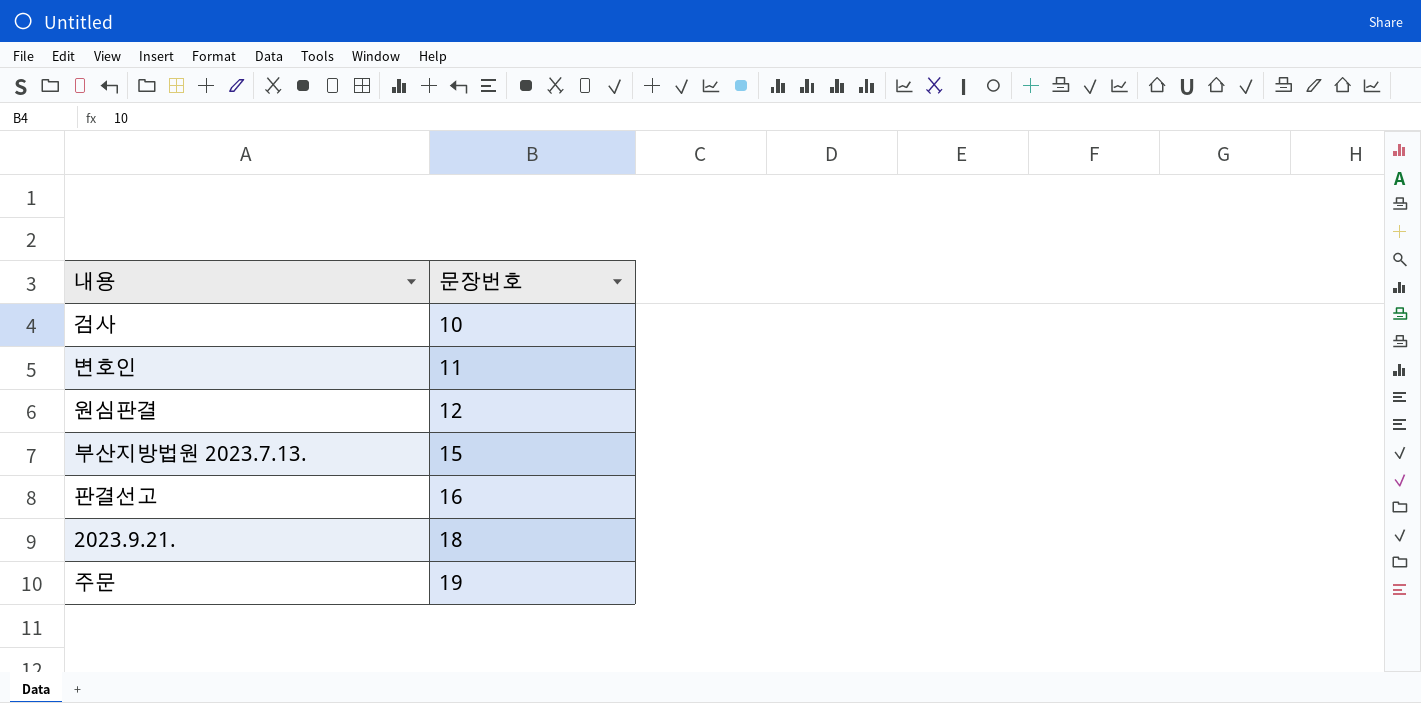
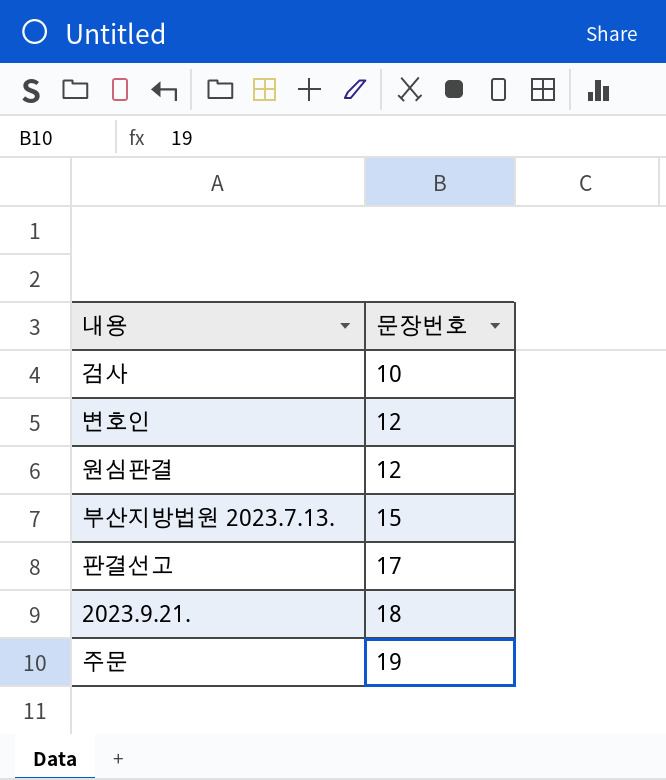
변호인 | 문장번호: 11 -> 12
판결선고 | 문장번호: 16 -> 17

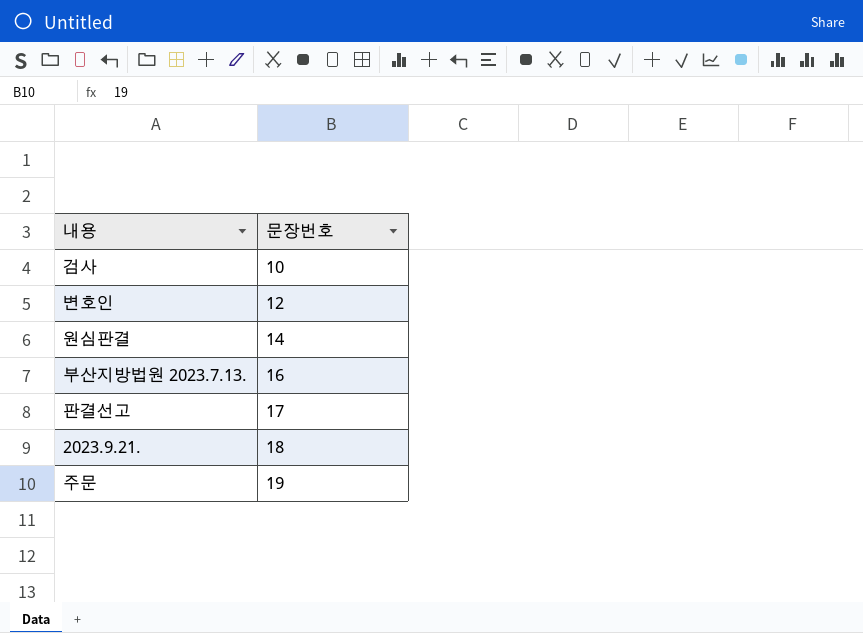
원심판결 | 문장번호: 12 -> 14
부산지방법원 2023.7.13. | 문장번호: 15 -> 16

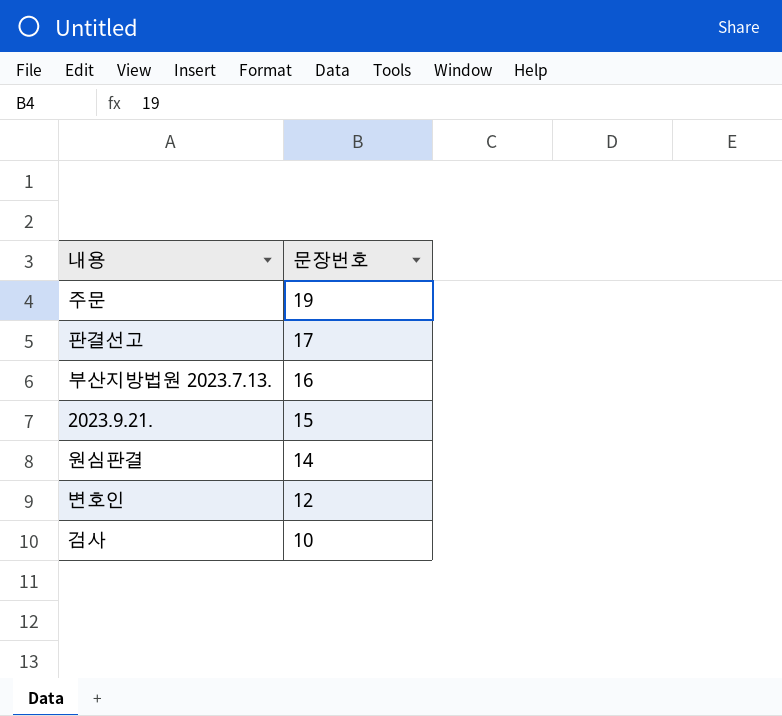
row order: 문장번호 ascending -> 문장번호 descending
2023.9.21. | 문장번호: 18 -> 15

